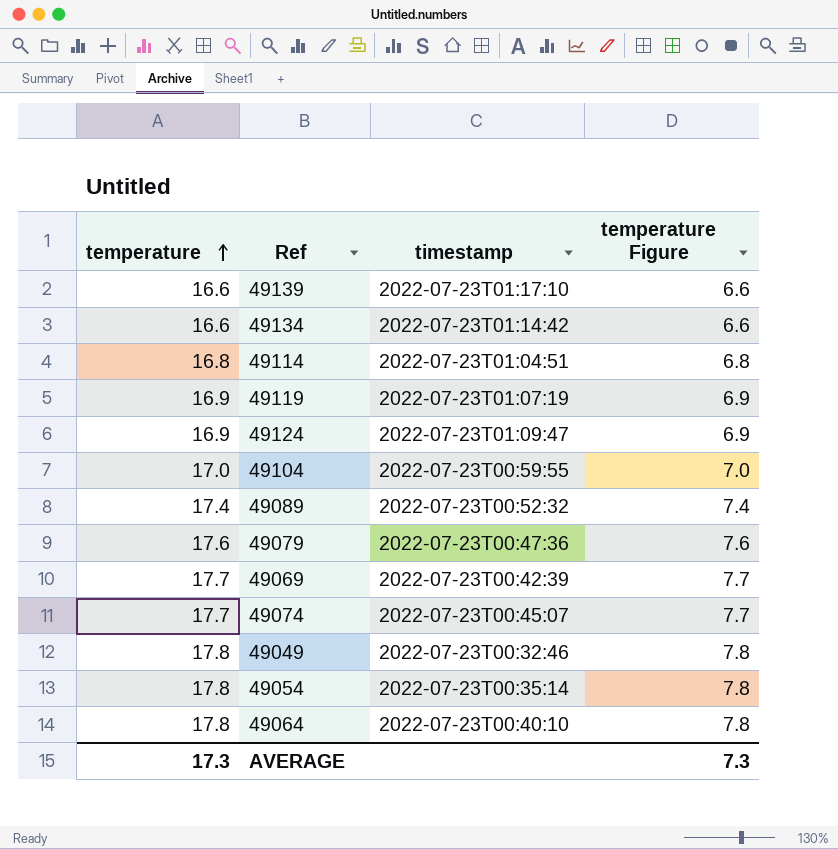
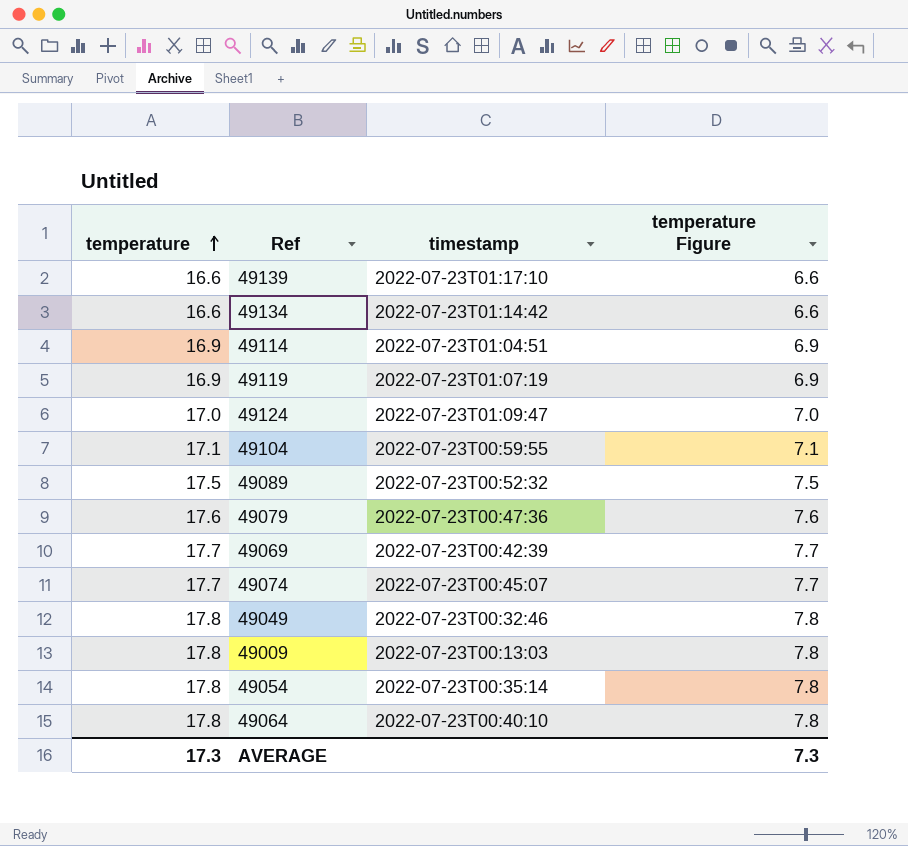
49114 | temperature: 16.8 -> 16.9
49114 | temperature Figure: 6.8 -> 6.9
49124 | temperature: 16.9 -> 17.0
49124 | temperature Figure: 6.9 -> 7.0
49104 | temperature: 17.0 -> 17.1
49104 | temperature Figure: 7.0 -> 7.1
49089 | temperature: 17.4 -> 17.5
49089 | temperature Figure: 7.4 -> 7.5
row 49009: none -> 17.8 | 2022-07-23T00:13:03 | 7.8

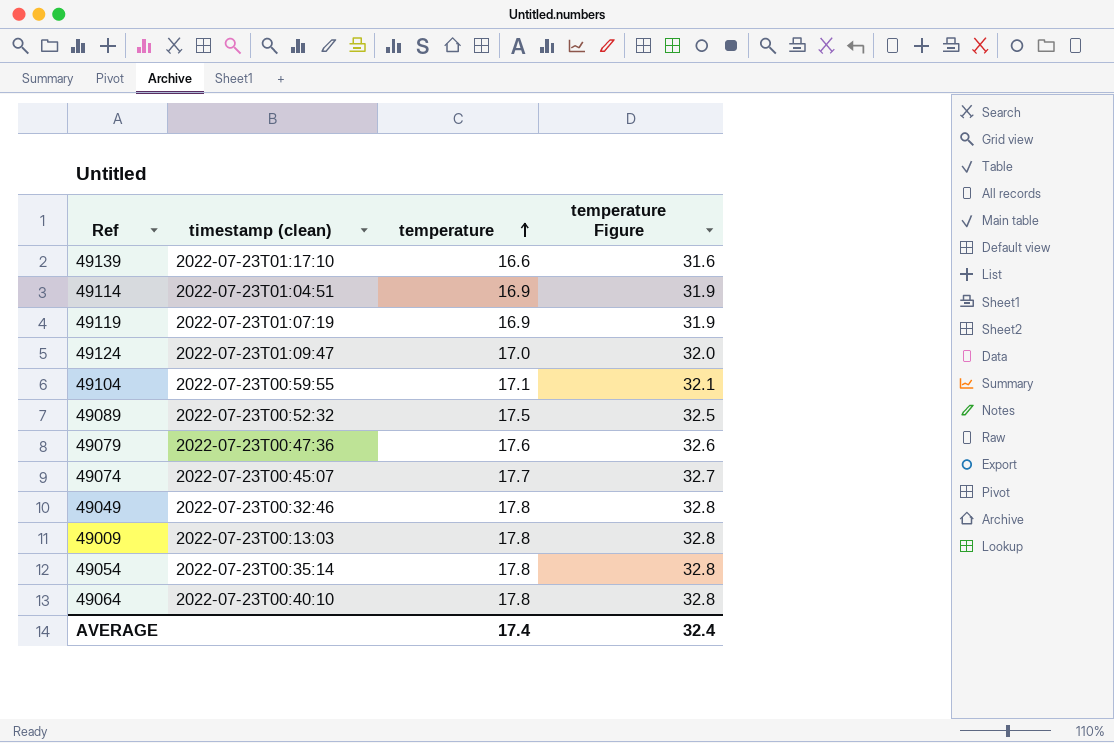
column name: timestamp -> timestamp (clean)
column temperature | position: 1 -> 3
column temperature Figure | formula: [temperature] - 10 -> [temperature] + 15
row 49134: 16.6 | 2022-07-23T01:14:42 | 6.6 -> none
row 49069: 17.7 | 2022-07-23T00:42:39 | 7.7 -> none
AVERAGE | temperature: 17.3 -> 17.4
AVERAGE | temperature Figure: 7.3 -> 32.4

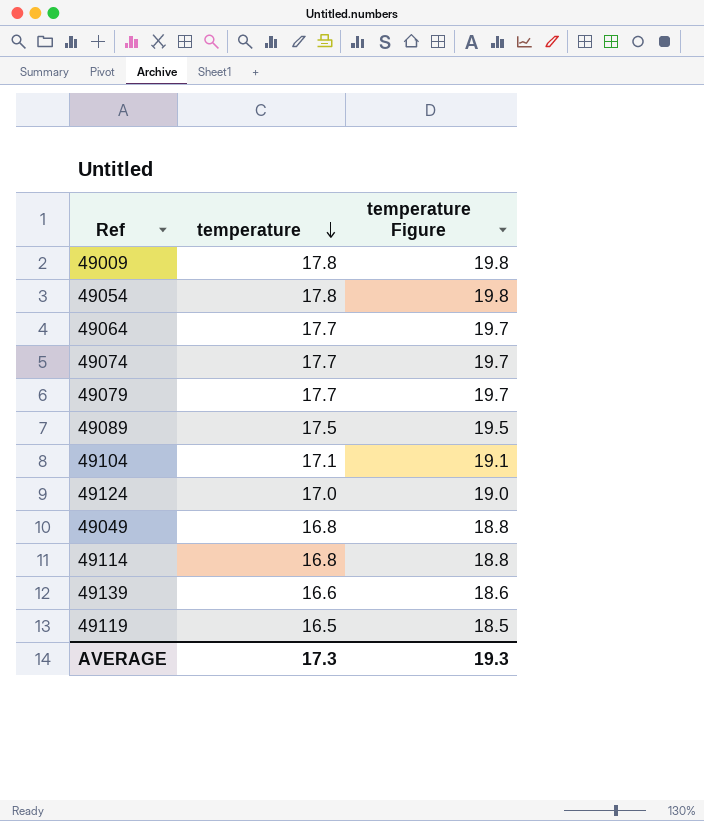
row order: temperature ascending -> temperature descending
column timestamp (clean) | position: 2 -> none
column temperature Figure | formula: [temperature] + 15 -> [temperature] + 2
49064 | temperature: 17.8 -> 17.7
49079 | temperature: 17.6 -> 17.7
49049 | temperature: 17.8 -> 16.8
49114 | temperature: 16.9 -> 16.8
49119 | temperature: 16.9 -> 16.5
AVERAGE | temperature: 17.4 -> 17.3
AVERAGE | temperature Figure: 32.4 -> 19.3

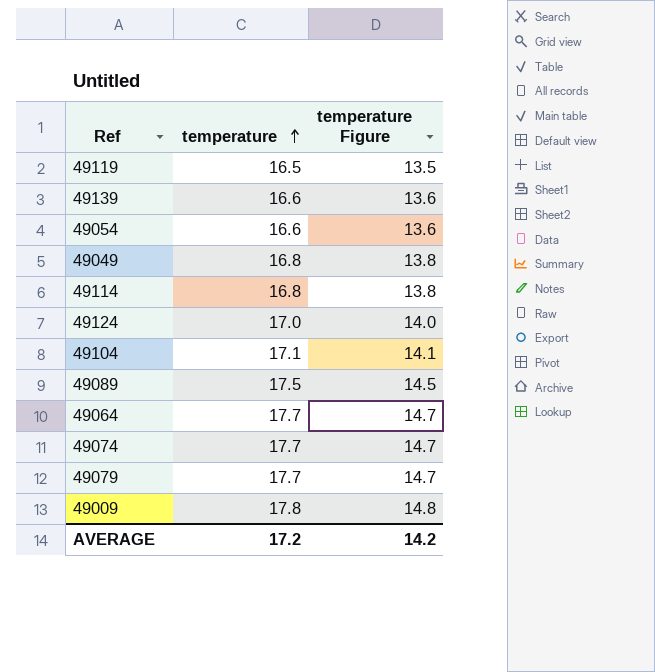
row order: temperature descending -> temperature ascending
column temperature Figure | formula: [temperature] + 2 -> [temperature] - 3
49054 | temperature: 17.8 -> 16.6
AVERAGE | temperature: 17.3 -> 17.2
AVERAGE | temperature Figure: 19.3 -> 14.2

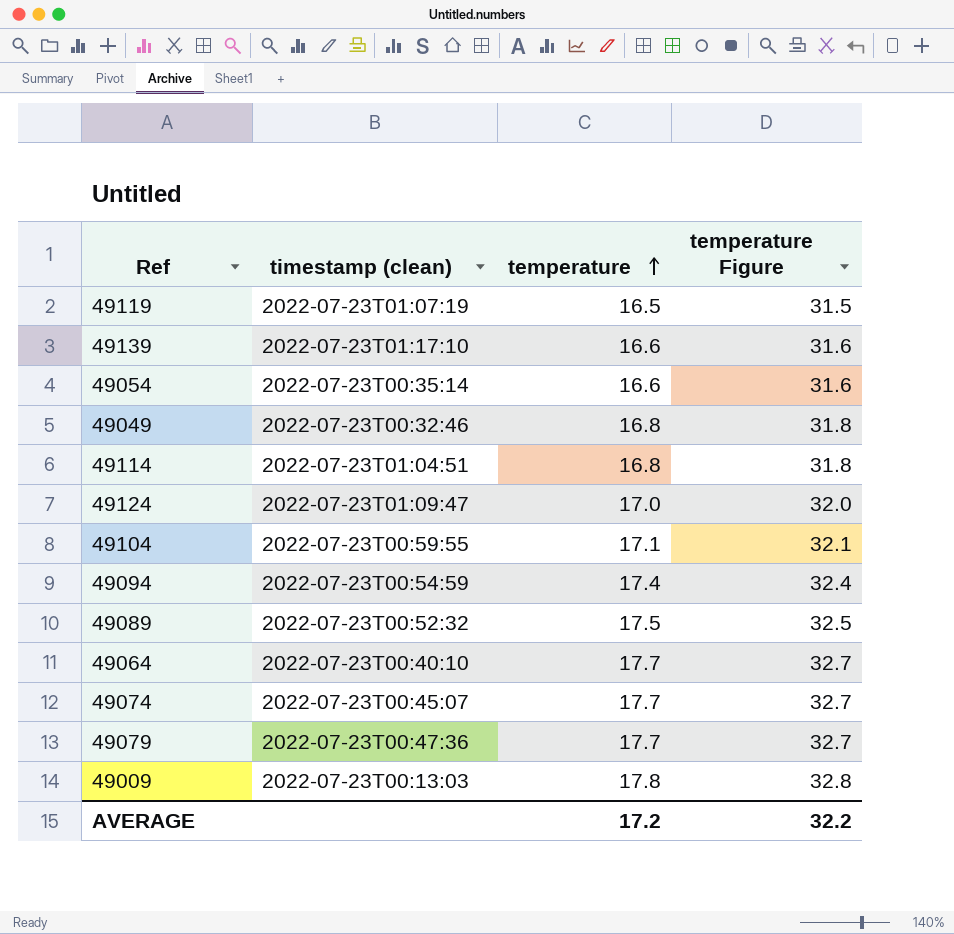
column timestamp (clean) | position: none -> 2
column temperature Figure | formula: [temperature] - 3 -> [temperature] + 15
row 49094: none -> 2022-07-23T00:54:59 | 17.4 | 32.4
AVERAGE | temperature Figure: 14.2 -> 32.2

